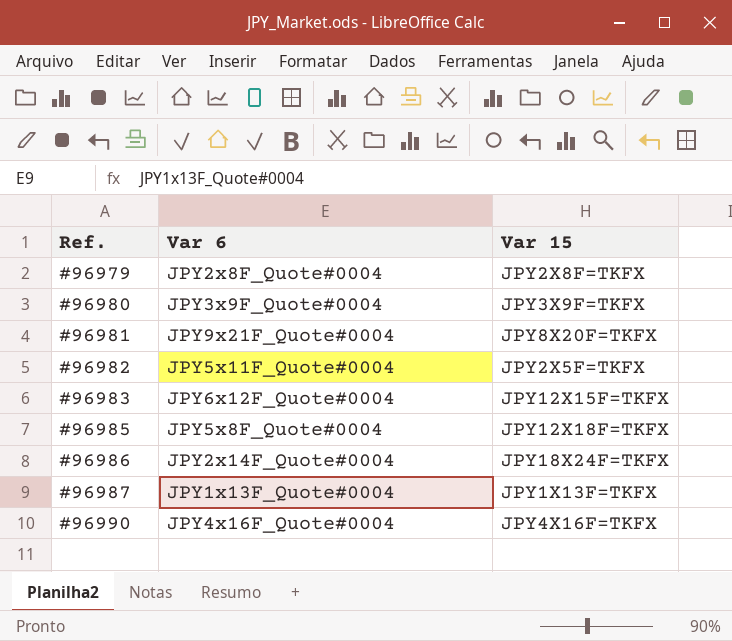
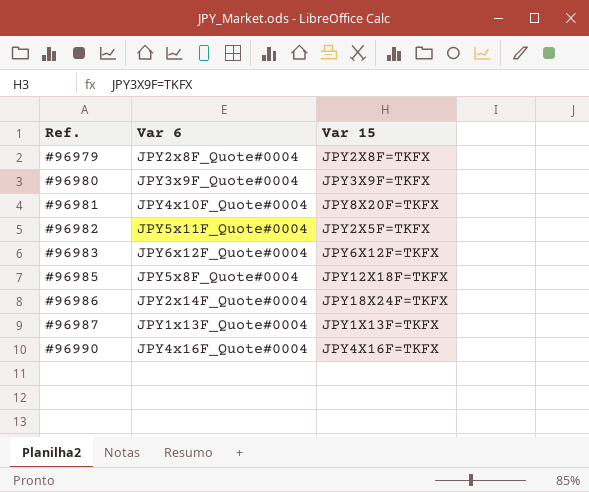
#96981 | Var 6: JPY9x21F_Quote#0004 -> JPY4x10F_Quote#0004
#96983 | Var 15: JPY12X15F=TKFX -> JPY6X12F=TKFX

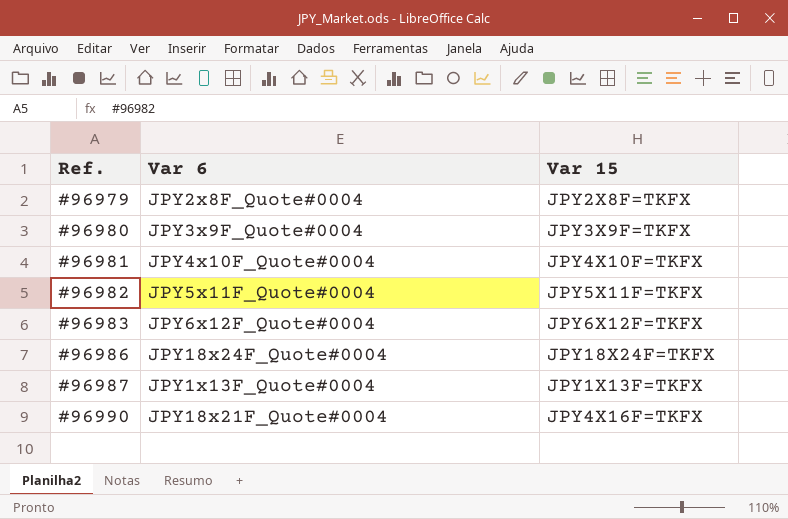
row #96985: JPY5x8F_Quote#0004 | JPY12X18F=TKFX -> none
#96981 | Var 15: JPY8X20F=TKFX -> JPY4X10F=TKFX
#96982 | Var 15: JPY2X5F=TKFX -> JPY5X11F=TKFX
#96986 | Var 6: JPY2x14F_Quote#0004 -> JPY18x24F_Quote#0004
#96990 | Var 6: JPY4x16F_Quote#0004 -> JPY18x21F_Quote#0004

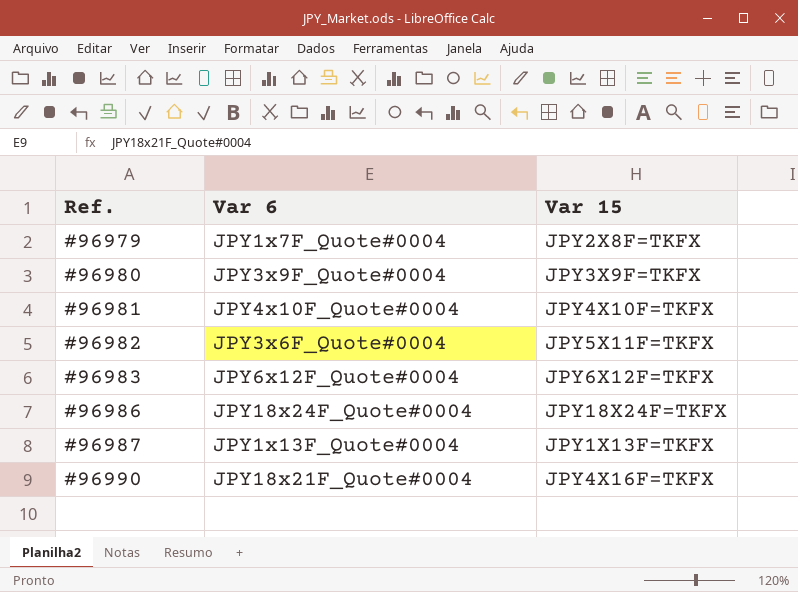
#96979 | Var 6: JPY2x8F_Quote#0004 -> JPY1x7F_Quote#0004
#96982 | Var 6: JPY5x11F_Quote#0004 -> JPY3x6F_Quote#0004

